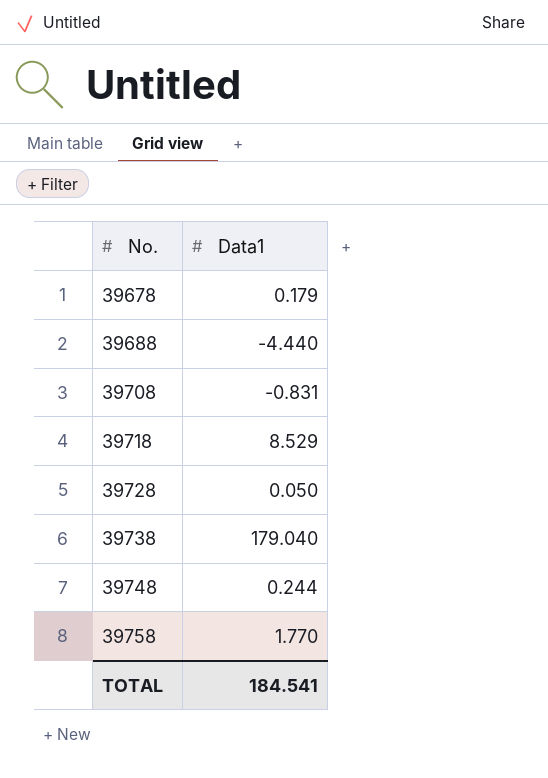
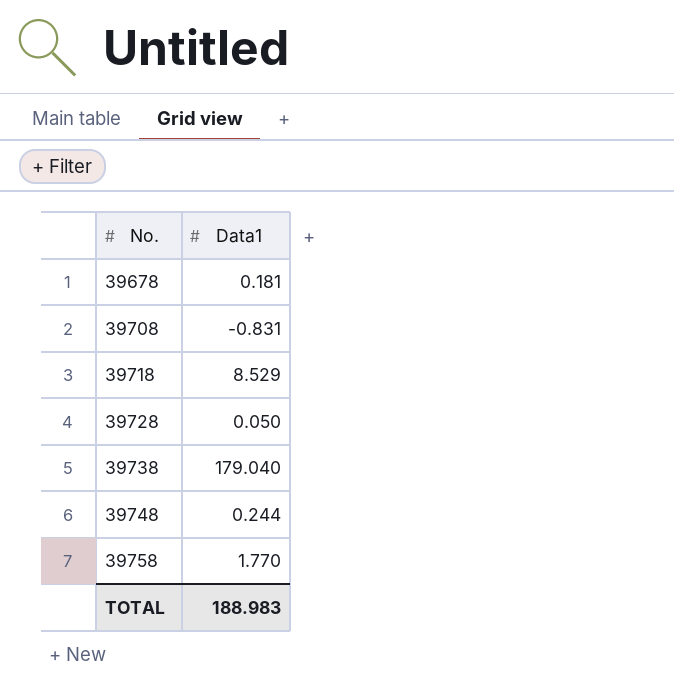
row 39688: -4.440 -> none
39678 | Data1: 0.179 -> 0.181
TOTAL | Data1: 184.541 -> 188.983

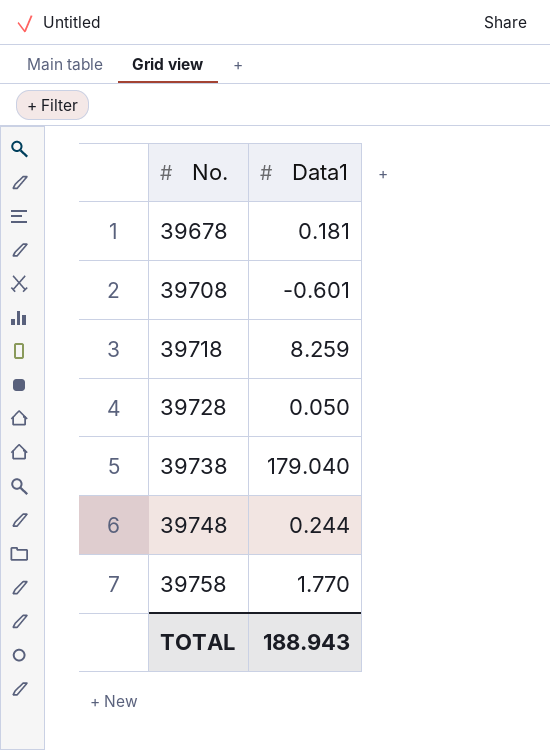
39708 | Data1: -0.831 -> -0.601
39718 | Data1: 8.529 -> 8.259
TOTAL | Data1: 188.983 -> 188.943

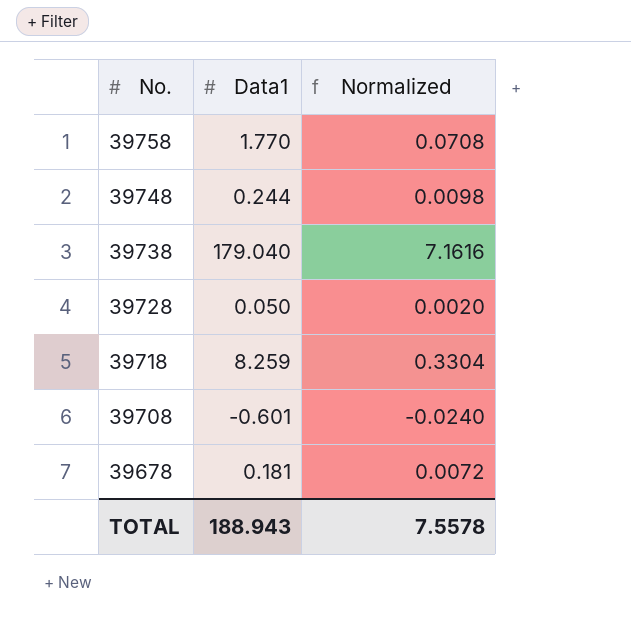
row order: No. ascending -> No. descending
column Normalized | formula: none -> [Data1] * 0.04

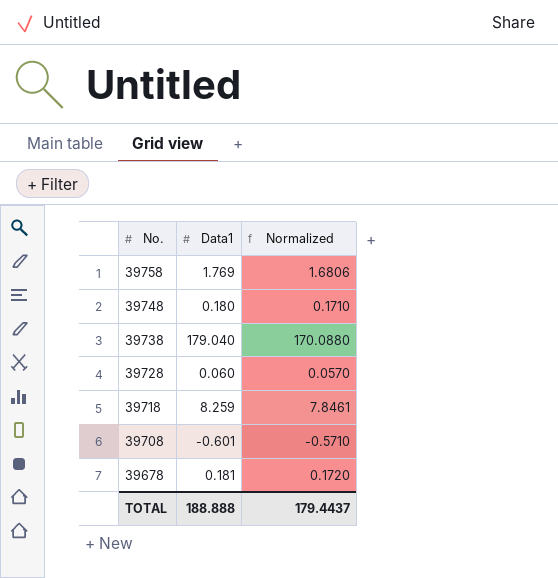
column Normalized | formula: [Data1] * 0.04 -> [Data1] * 0.95
39758 | Data1: 1.770 -> 1.769
39748 | Data1: 0.244 -> 0.180
39728 | Data1: 0.050 -> 0.060
TOTAL | Data1: 188.943 -> 188.888
TOTAL | Normalized: 7.5578 -> 179.4437

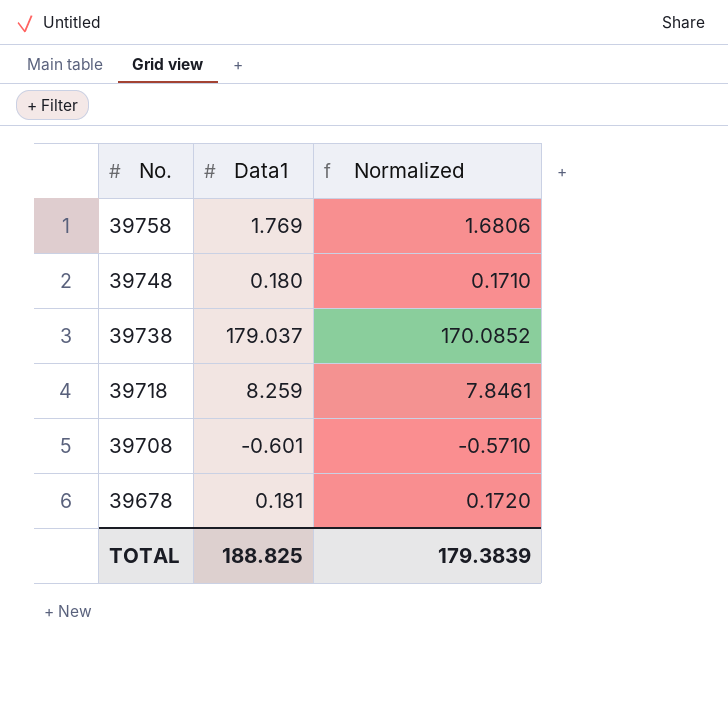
row 39728: 0.060 | 0.0570 -> none
39738 | Data1: 179.040 -> 179.037
39738 | Normalized: 170.0880 -> 170.0852
TOTAL | Data1: 188.888 -> 188.825
TOTAL | Normalized: 179.4437 -> 179.3839

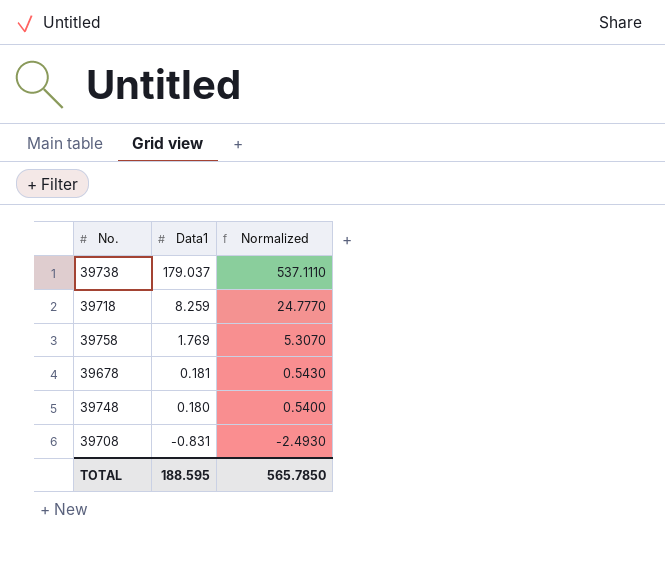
row order: No. descending -> Data1 descending
column Normalized | formula: [Data1] * 0.95 -> [Data1] * 3
39708 | Data1: -0.601 -> -0.831
TOTAL | Data1: 188.825 -> 188.595
TOTAL | Normalized: 179.3839 -> 565.7850

